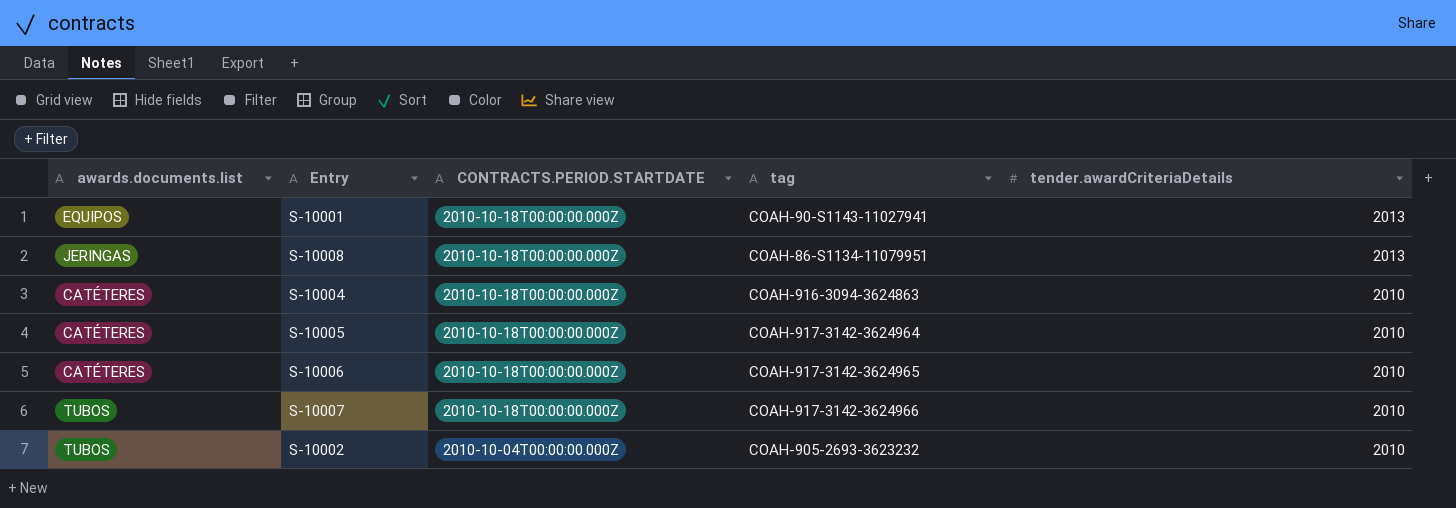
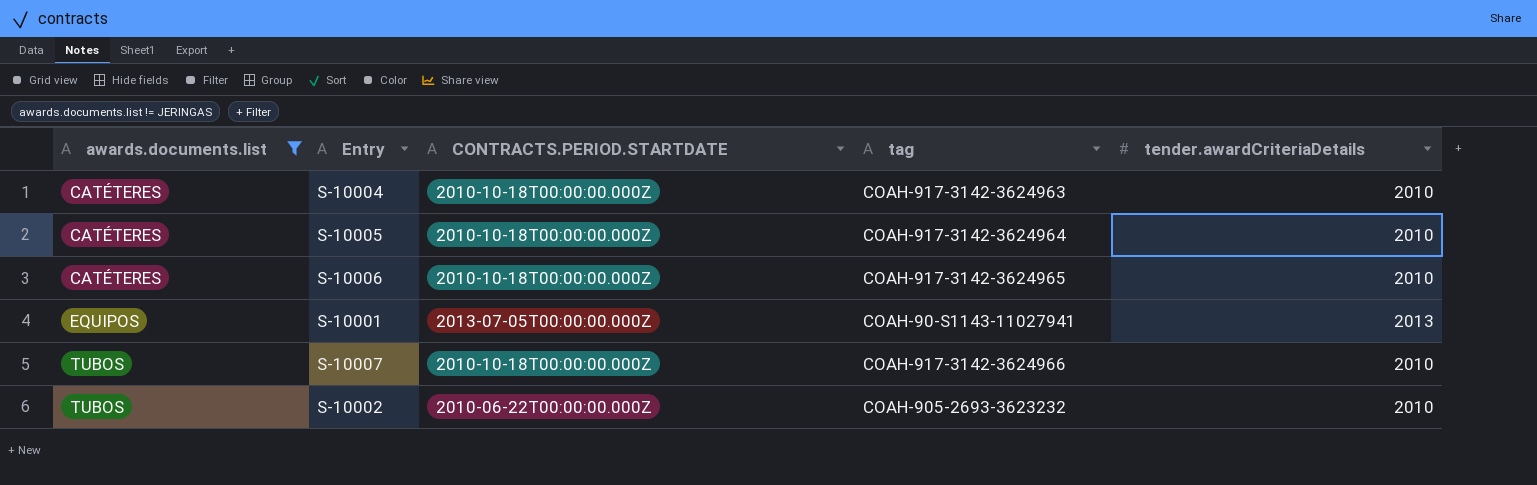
filter: none -> awards.documents.list != JERINGAS
row order: CONTRACTS.PERIOD.STARTDATE descending -> awards.documents.list ascending
S-10004 | tag: COAH-916-3094-3624863 -> COAH-917-3142-3624963
S-10001 | CONTRACTS.PERIOD.STARTDATE: 2010-10-18T00:00:00.000Z -> 2013-07-05T00:00:00.000Z
S-10002 | CONTRACTS.PERIOD.STARTDATE: 2010-10-04T00:00:00.000Z -> 2010-06-22T00:00:00.000Z

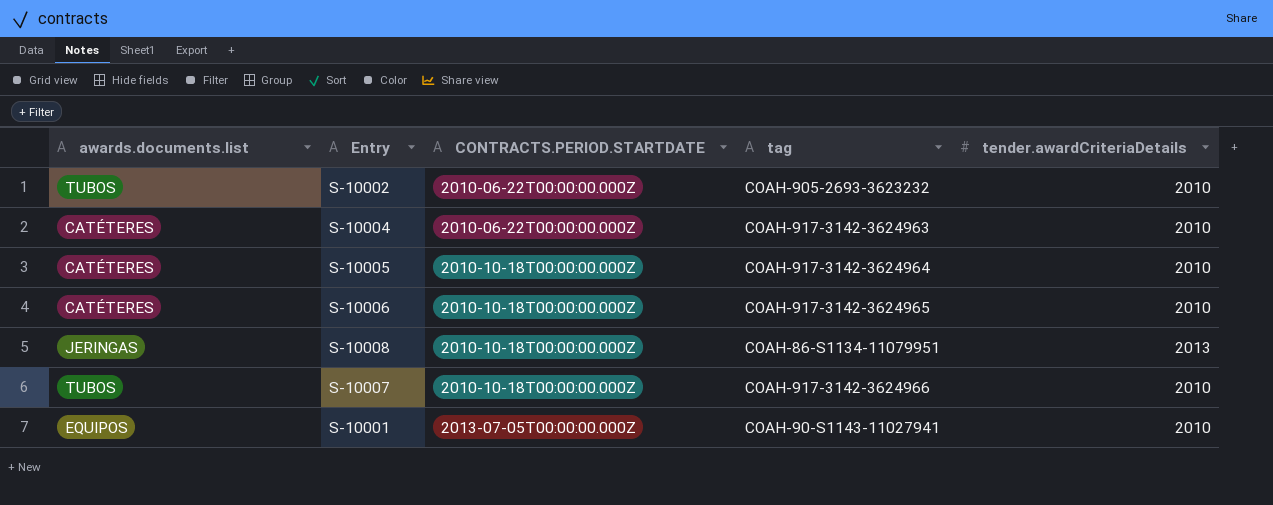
filter: awards.documents.list != JERINGAS -> none
row order: awards.documents.list ascending -> CONTRACTS.PERIOD.STARTDATE ascending
S-10004 | CONTRACTS.PERIOD.STARTDATE: 2010-10-18T00:00:00.000Z -> 2010-06-22T00:00:00.000Z
S-10001 | tender.awardCriteriaDetails: 2013 -> 2010

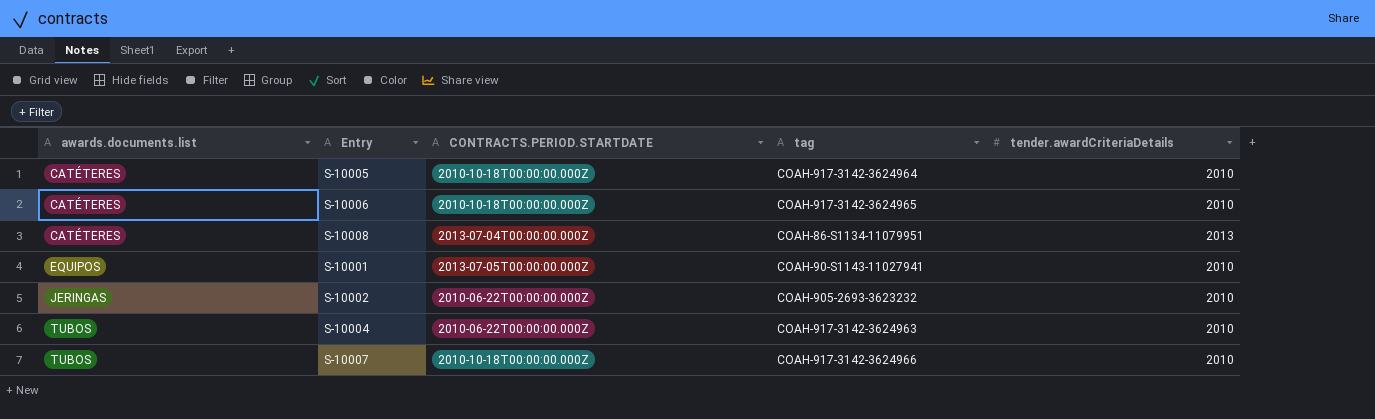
row order: CONTRACTS.PERIOD.STARTDATE ascending -> awards.documents.list ascending
S-10008 | awards.documents.list: JERINGAS -> CATÉTERES
S-10008 | CONTRACTS.PERIOD.STARTDATE: 2010-10-18T00:00:00.000Z -> 2013-07-04T00:00:00.000Z
S-10002 | awards.documents.list: TUBOS -> JERINGAS
S-10004 | awards.documents.list: CATÉTERES -> TUBOS

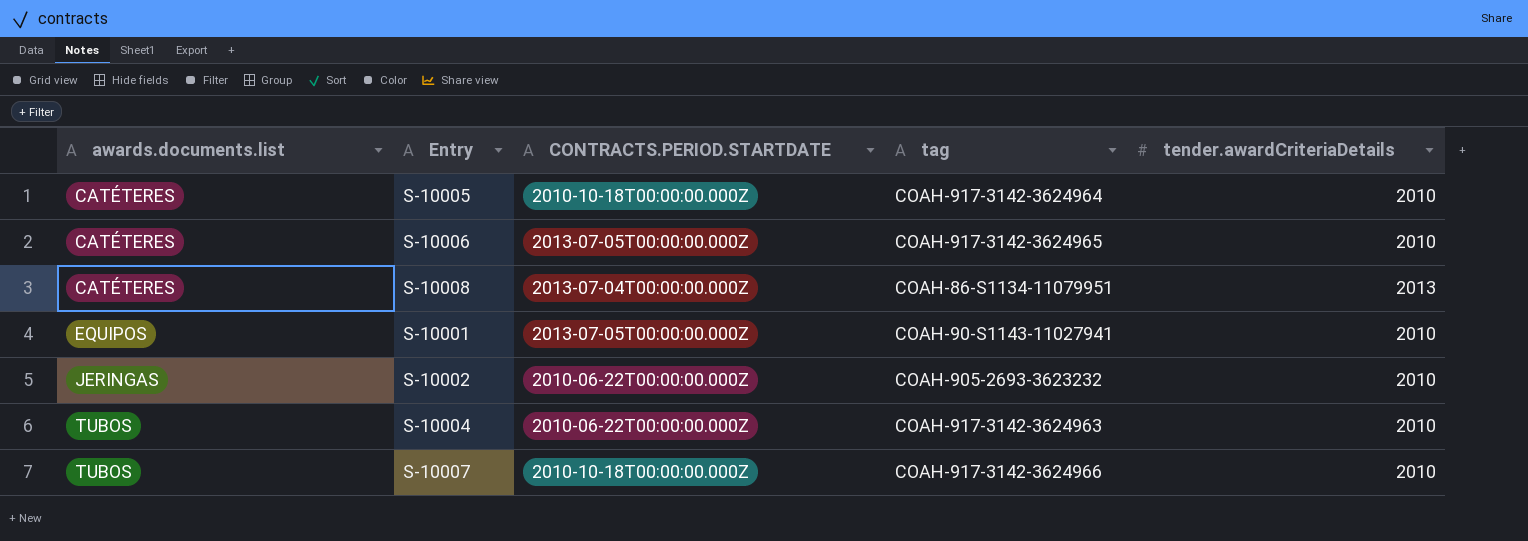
S-10006 | CONTRACTS.PERIOD.STARTDATE: 2010-10-18T00:00:00.000Z -> 2013-07-05T00:00:00.000Z

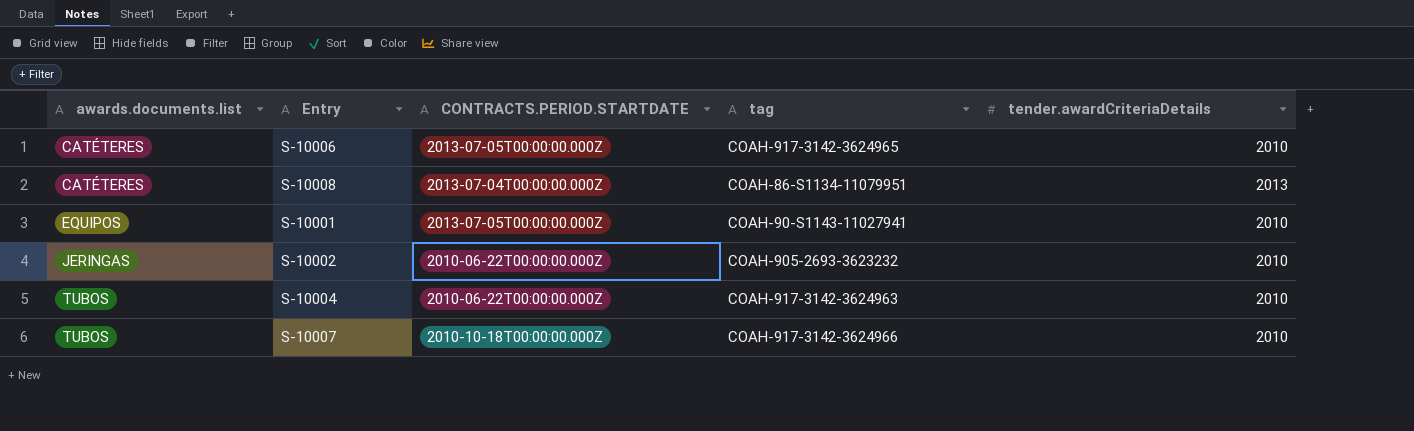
row S-10005: CATÉTERES | 2010-10-18T00:00:00.000Z | COAH-917-3142-3624964 | 2010 -> none

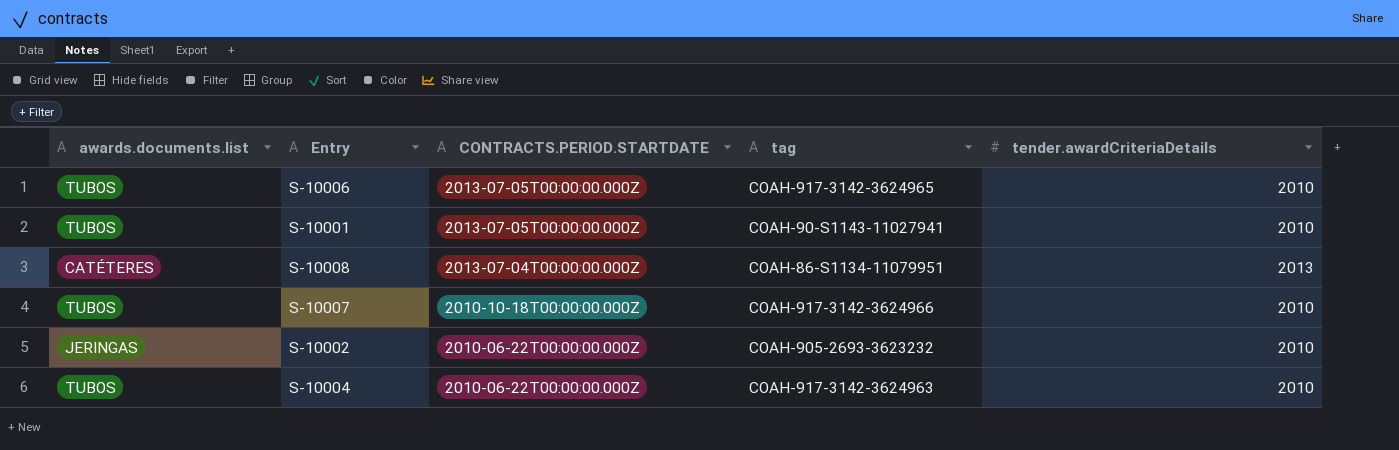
row order: awards.documents.list ascending -> CONTRACTS.PERIOD.STARTDATE descending
S-10006 | awards.documents.list: CATÉTERES -> TUBOS
S-10001 | awards.documents.list: EQUIPOS -> TUBOS

